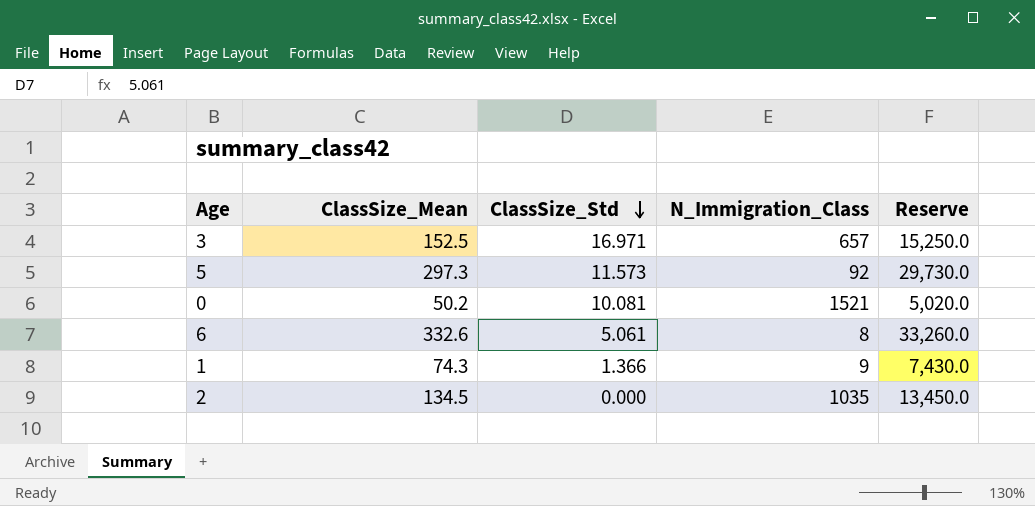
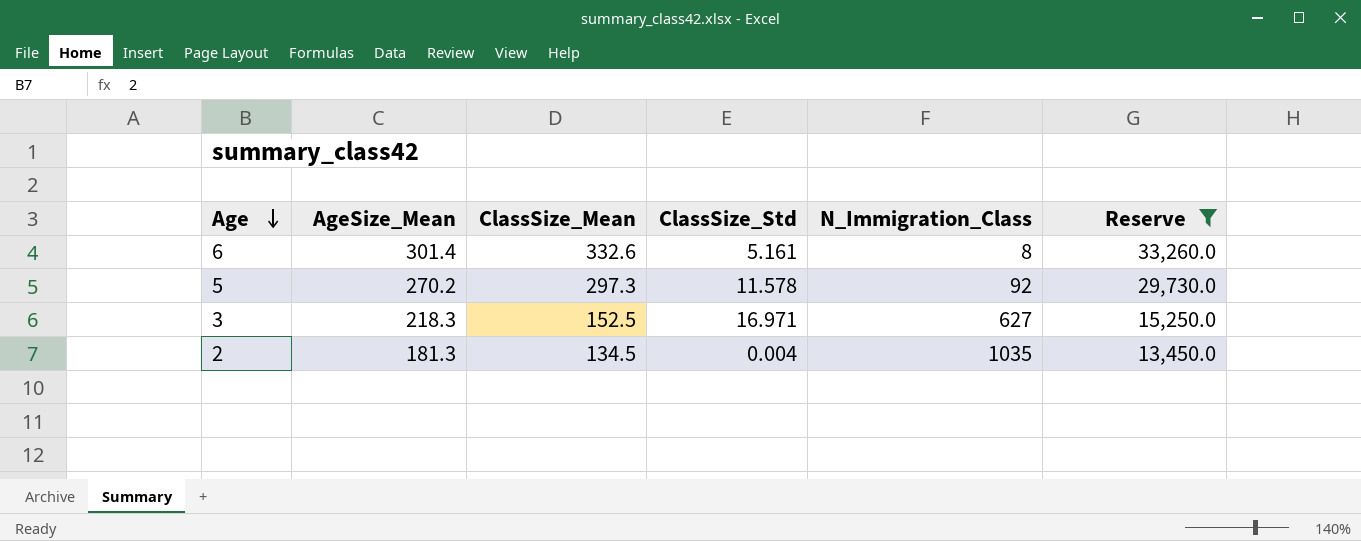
filter: none -> Reserve >= 13,450.0
row order: ClassSize_Std descending -> Age descending
column AgeSize_Mean | position: none -> 2
6 | ClassSize_Std: 5.061 -> 5.161
5 | ClassSize_Std: 11.573 -> 11.578
3 | N_Immigration_Class: 657 -> 627
2 | ClassSize_Std: 0.000 -> 0.004

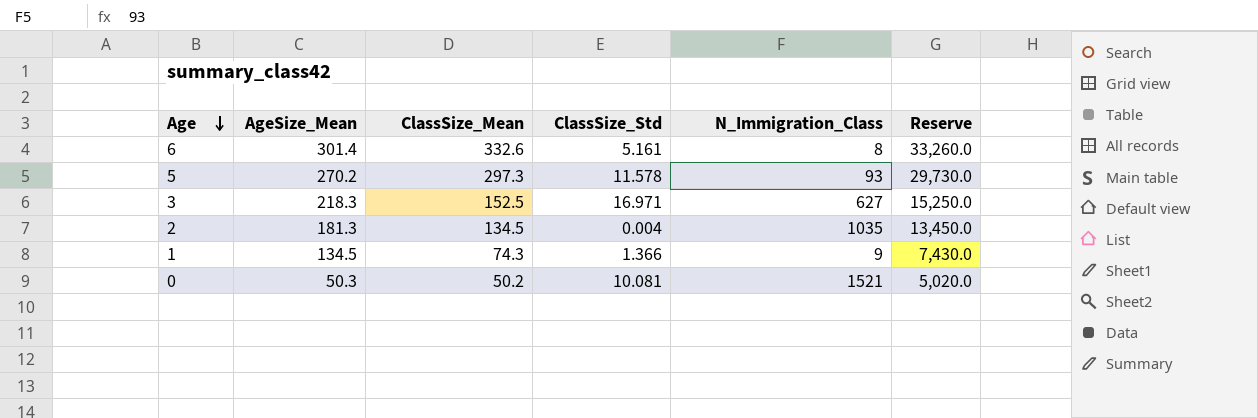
filter: Reserve >= 13,450.0 -> none
5 | N_Immigration_Class: 92 -> 93

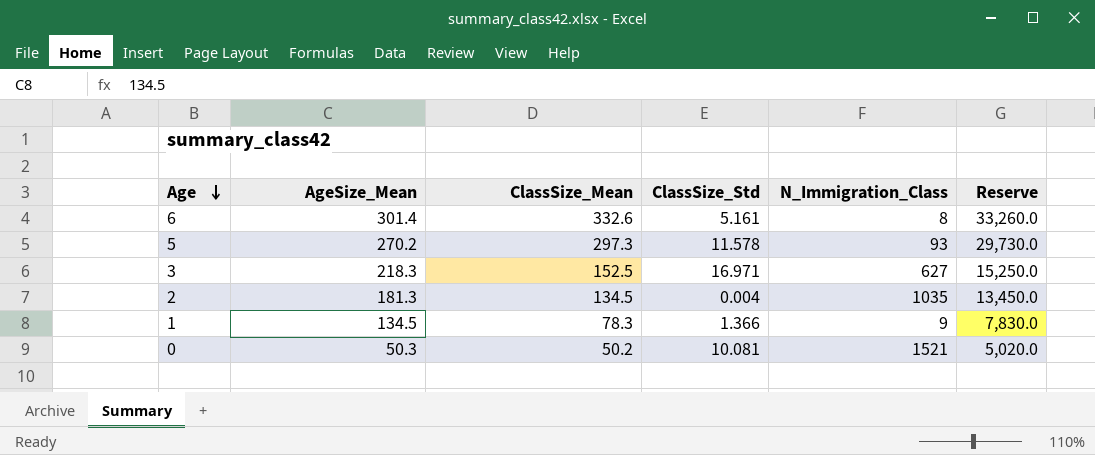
1 | ClassSize_Mean: 74.3 -> 78.3
1 | Reserve: 7,430.0 -> 7,830.0

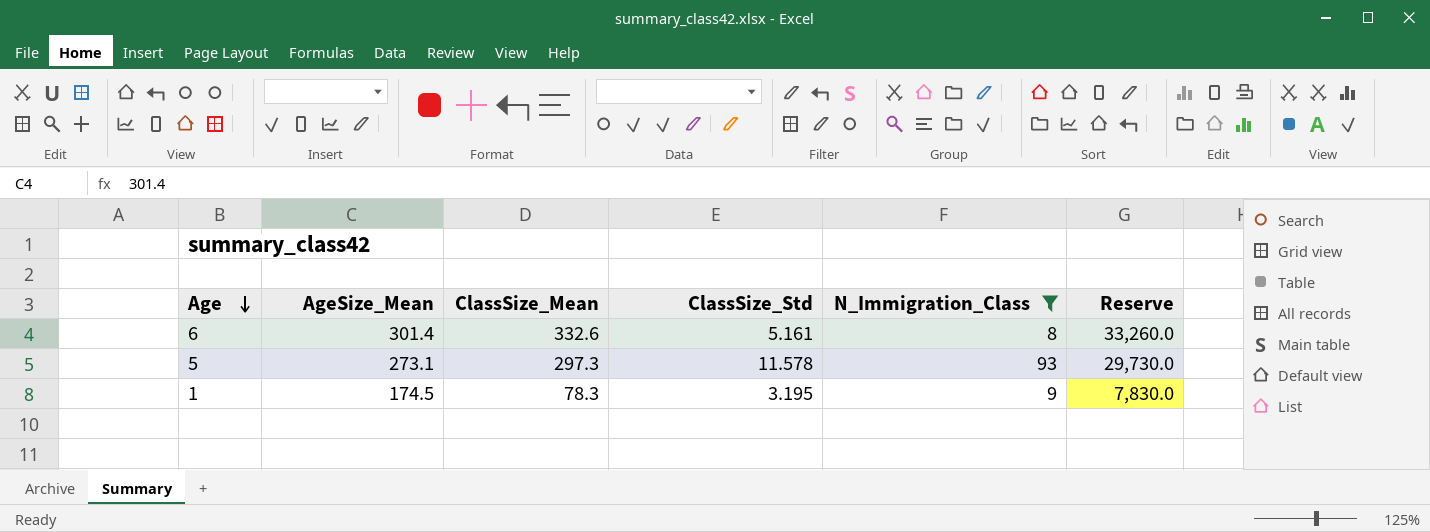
filter: none -> N_Immigration_Class <= 93
5 | AgeSize_Mean: 270.2 -> 273.1
1 | AgeSize_Mean: 134.5 -> 174.5
1 | ClassSize_Std: 1.366 -> 3.195

